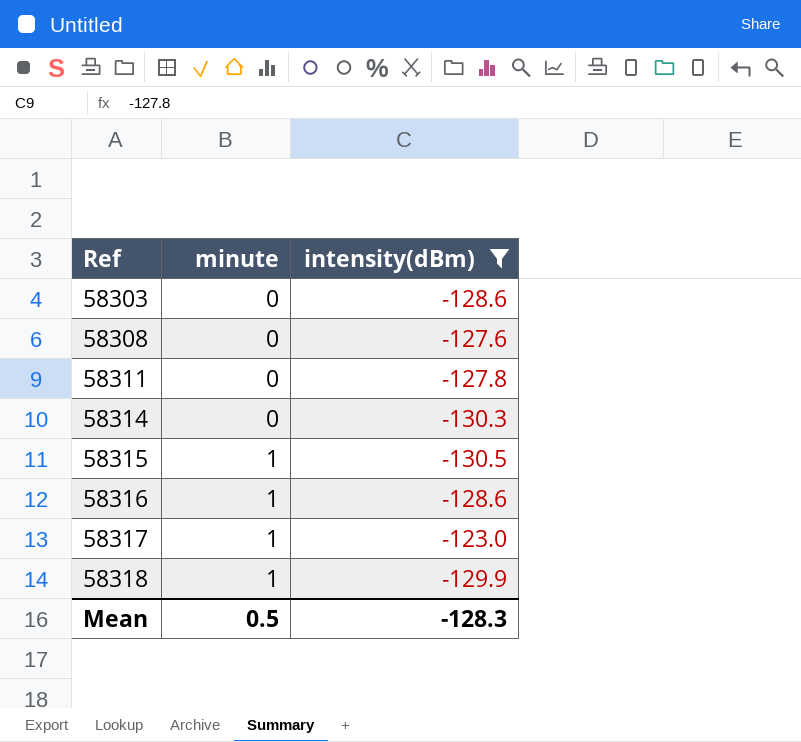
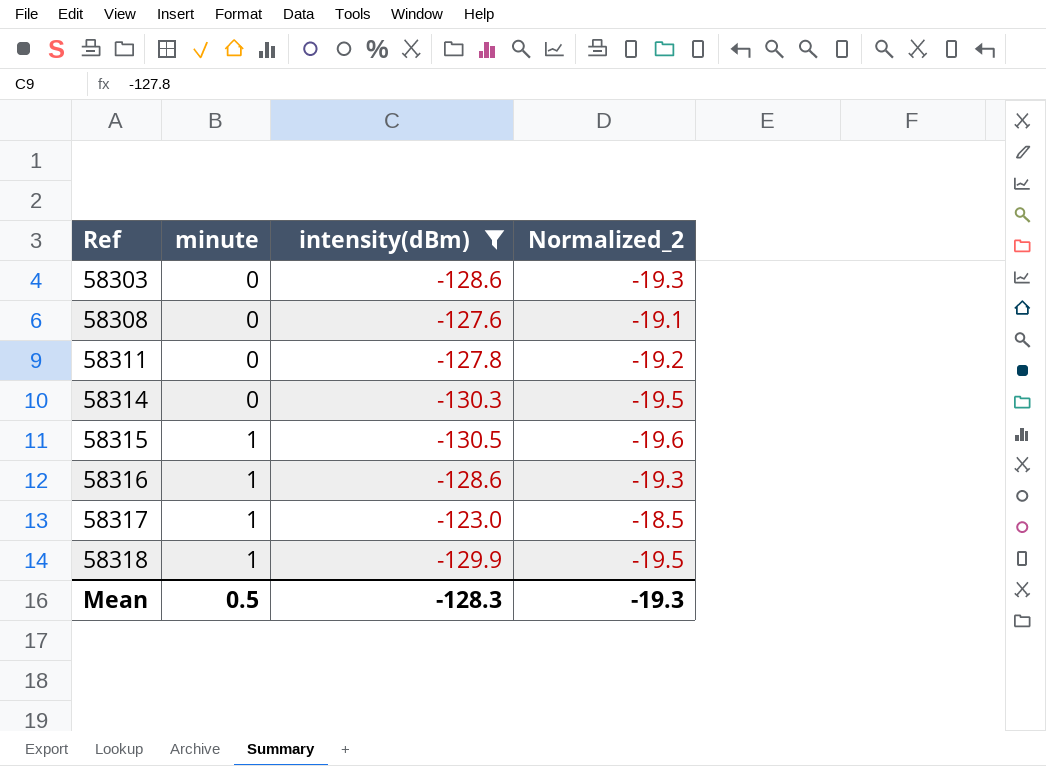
column Normalized_2 | formula: none -> [intensity(dBm)] * 0.15

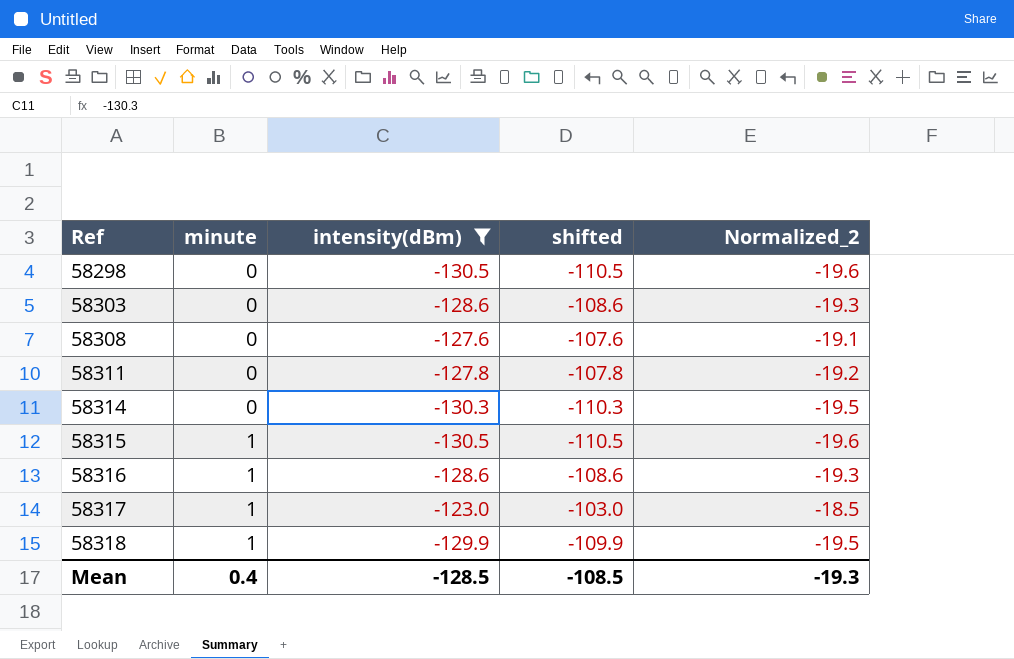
column shifted | formula: none -> [intensity(dBm)] + 20
row 58298: none -> 0 | -130.5 | -110.5 | -19.6
Mean | minute: 0.5 -> 0.4
Mean | intensity(dBm): -128.3 -> -128.5

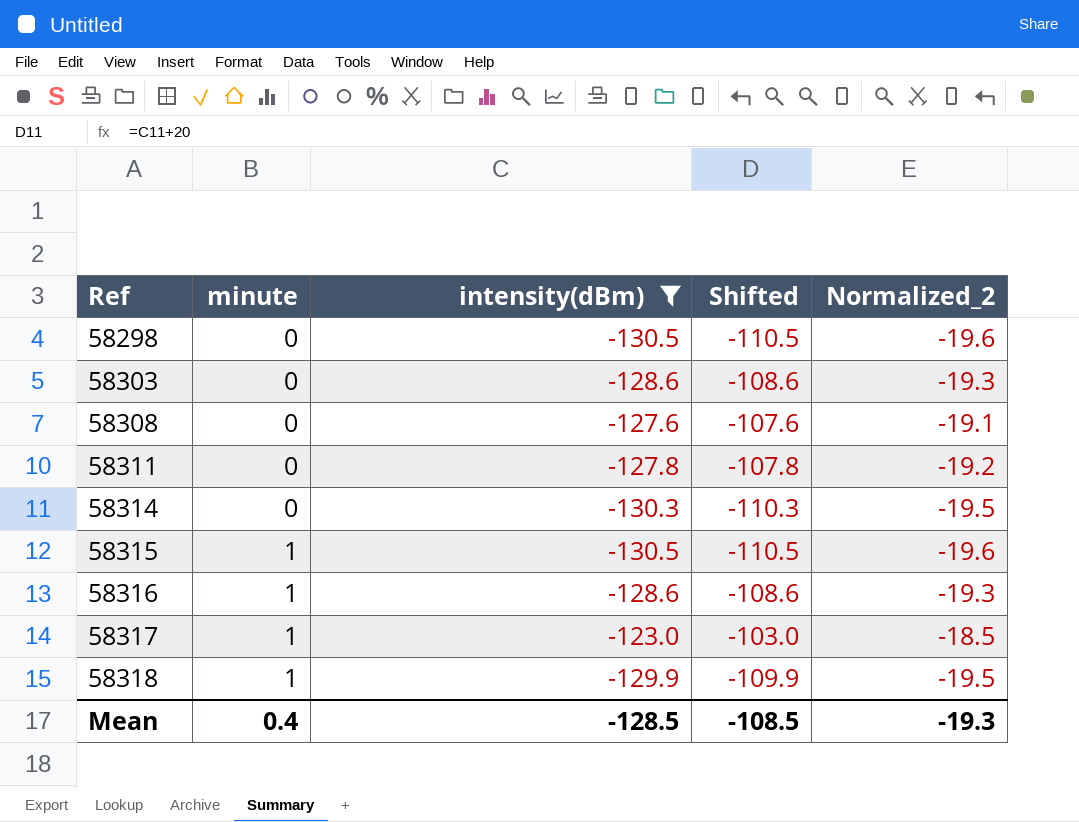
column name: shifted -> Shifted

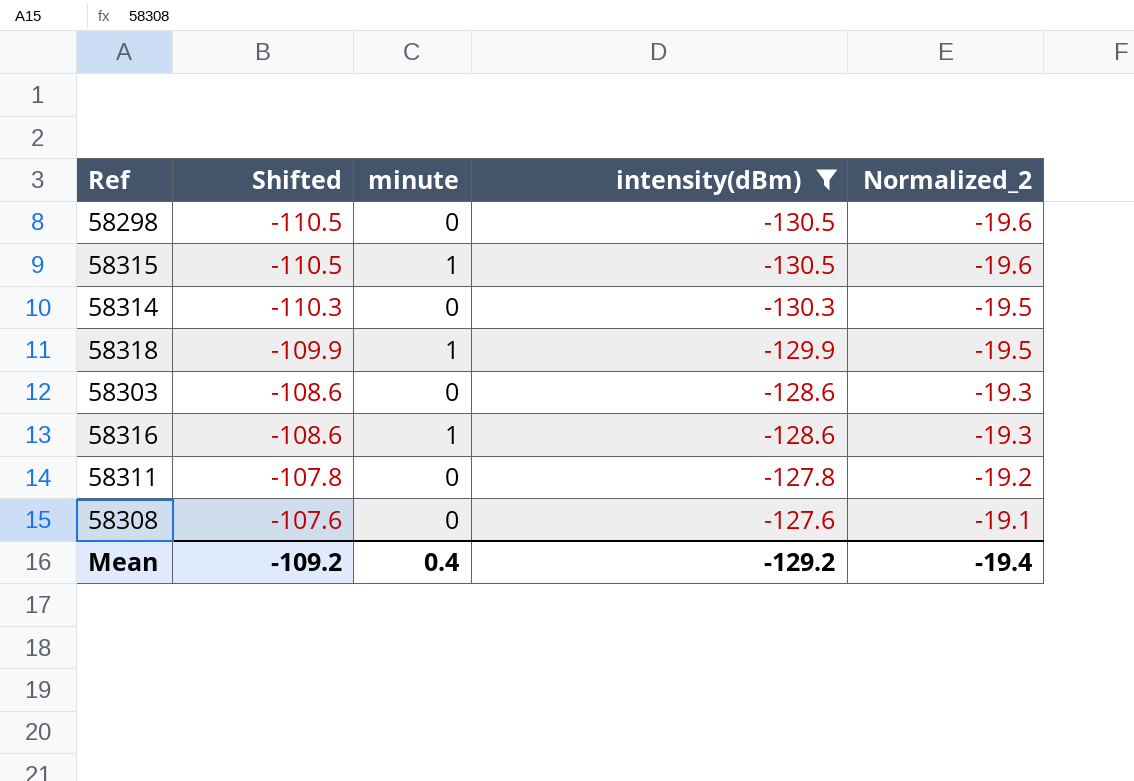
row order: Ref ascending -> Shifted ascending
column Shifted | position: 4 -> 2
row 58317: 1 | -123.0 | -103.0 | -18.5 -> none
Mean | Shifted: -108.5 -> -109.2
Mean | intensity(dBm): -128.5 -> -129.2
Mean | Normalized_2: -19.3 -> -19.4

